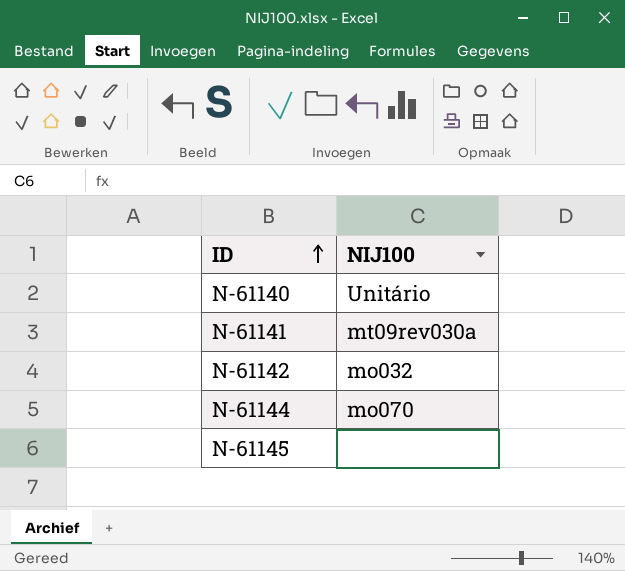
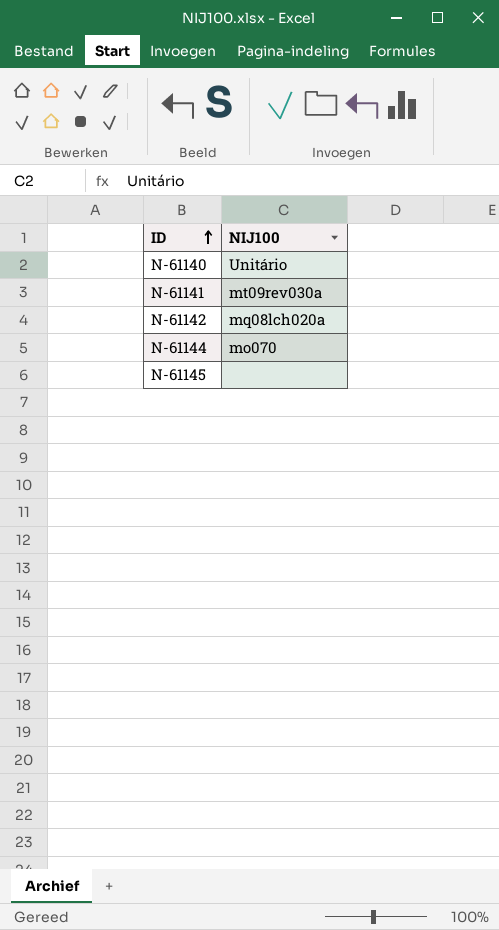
N-61142 | NIJ100: mo032 -> mq08lch020a

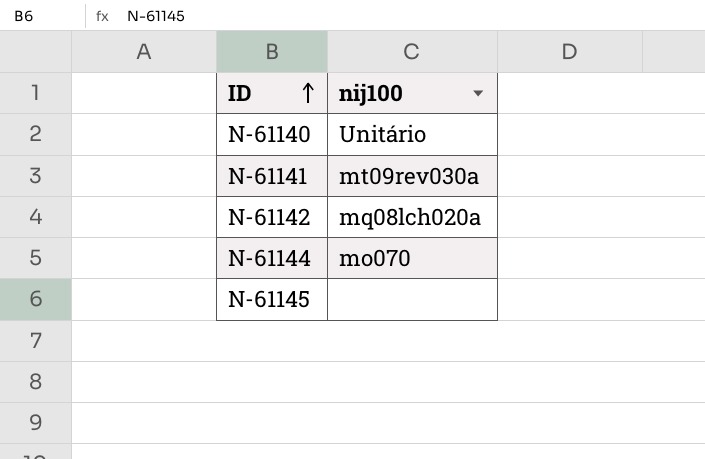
column name: NIJ100 -> nij100

